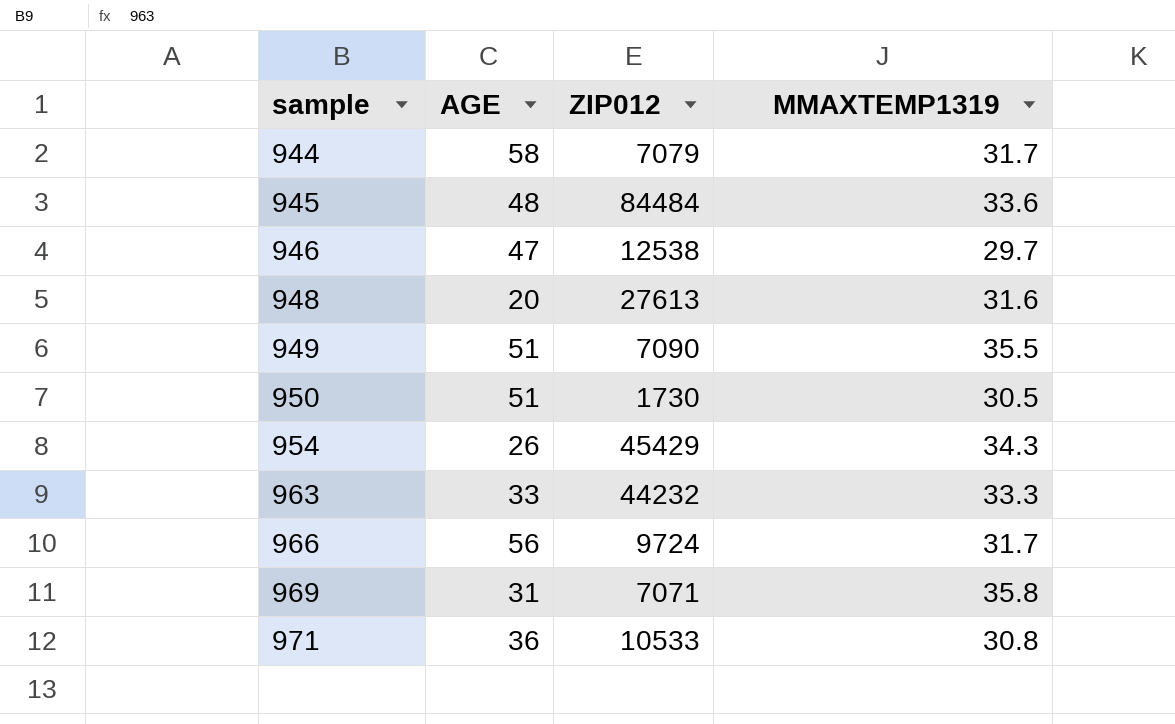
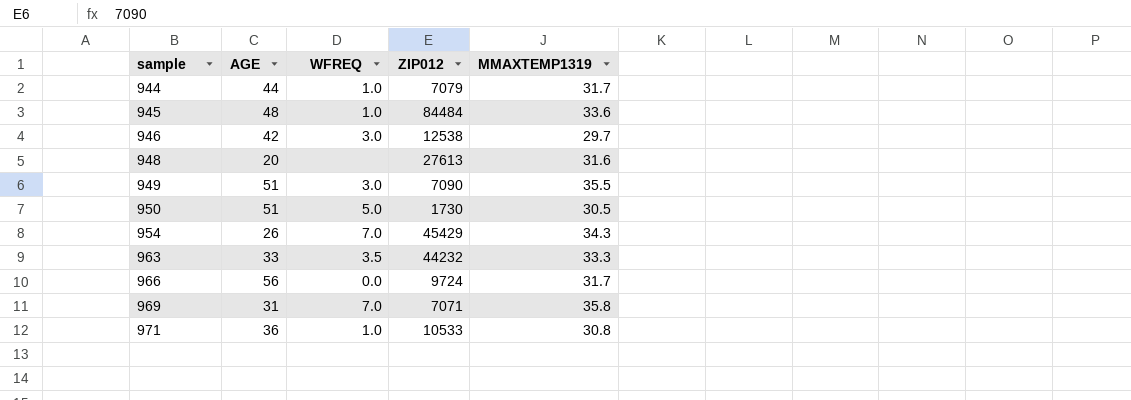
column WFREQ | position: none -> 3
944 | AGE: 58 -> 44
946 | AGE: 47 -> 42

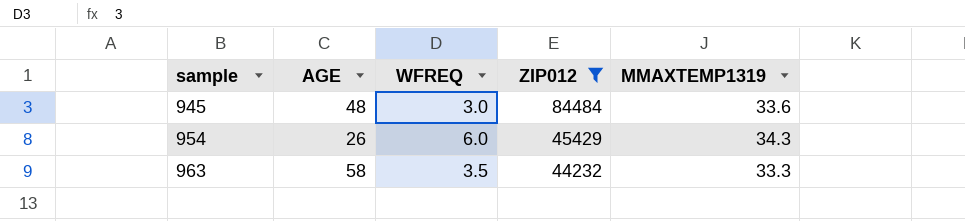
filter: none -> ZIP012 >= 44232
945 | WFREQ: 1.0 -> 3.0
954 | WFREQ: 7.0 -> 6.0
963 | AGE: 33 -> 58

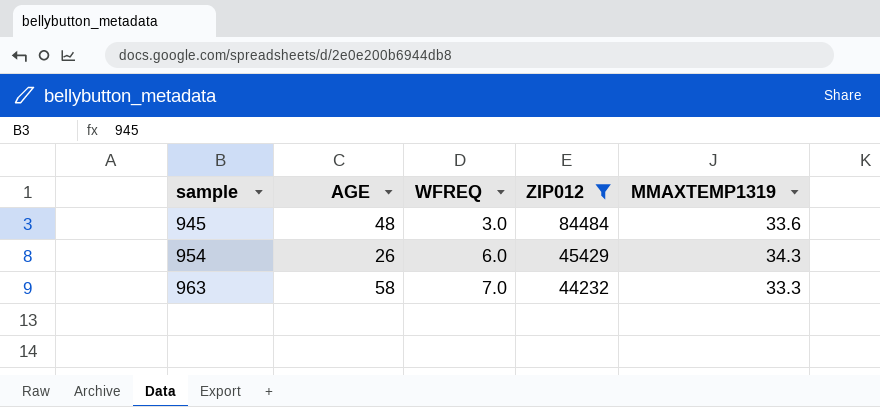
963 | WFREQ: 3.5 -> 7.0

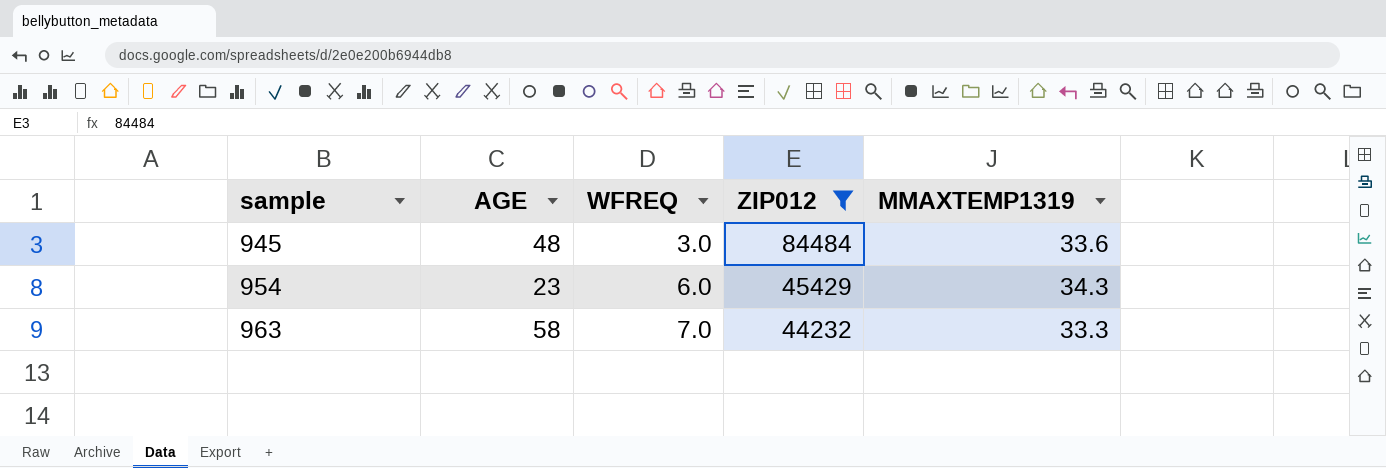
954 | AGE: 26 -> 23

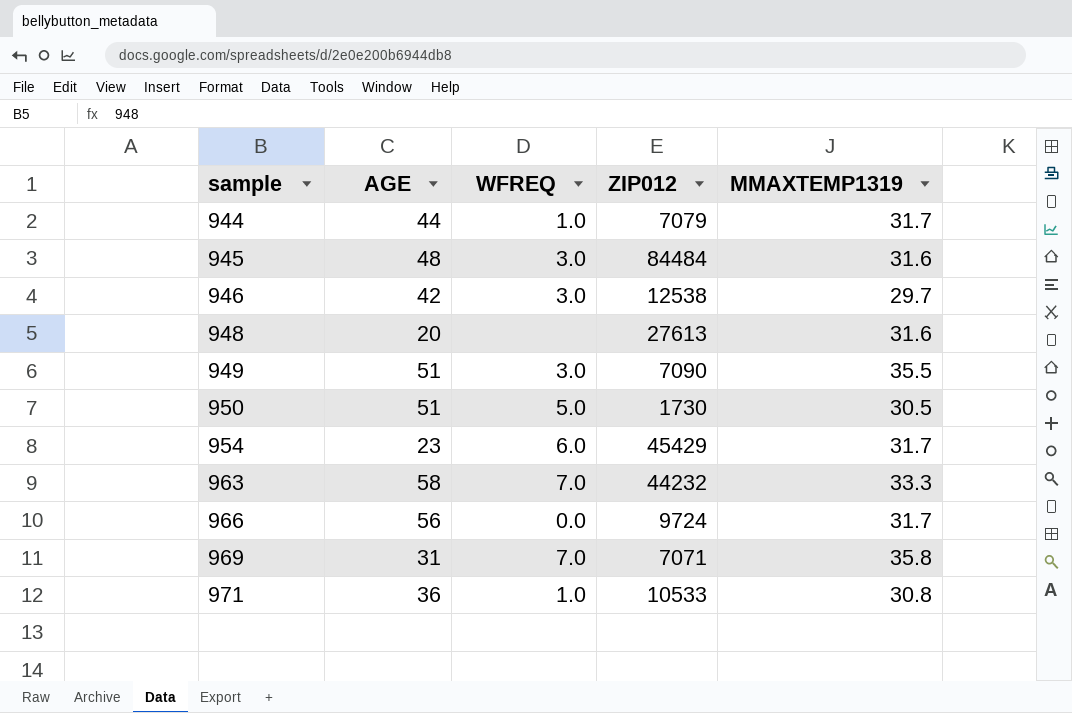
filter: ZIP012 >= 44232 -> none
945 | MMAXTEMP1319: 33.6 -> 31.6
954 | MMAXTEMP1319: 34.3 -> 31.7

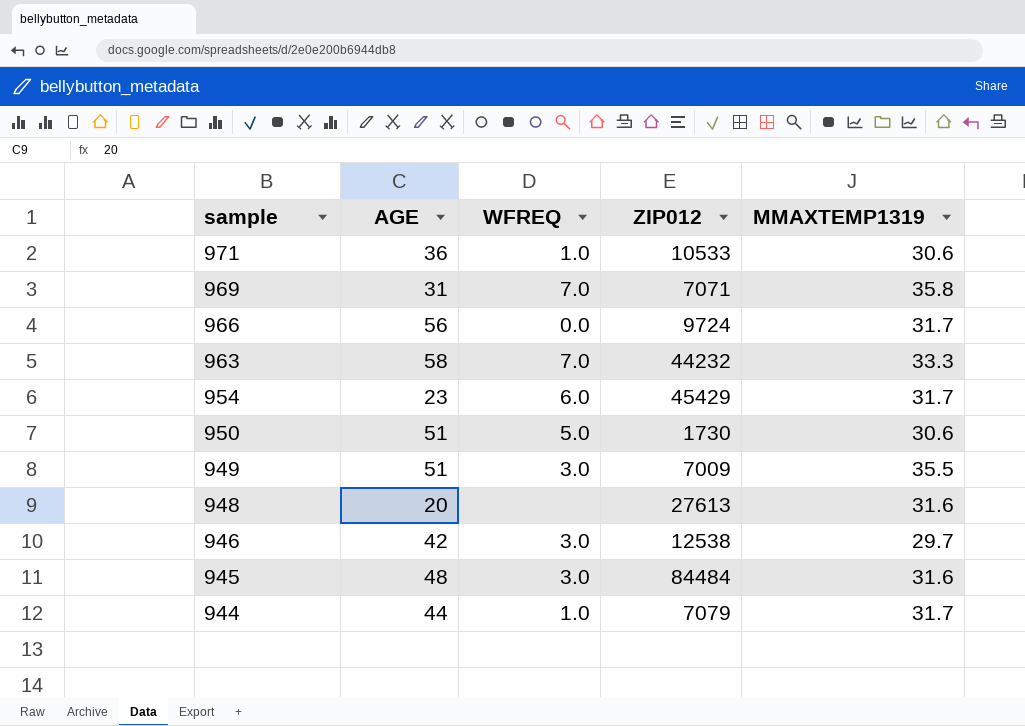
row order: sample ascending -> sample descending
971 | MMAXTEMP1319: 30.8 -> 30.6
950 | MMAXTEMP1319: 30.5 -> 30.6
949 | ZIP012: 7090 -> 7009

